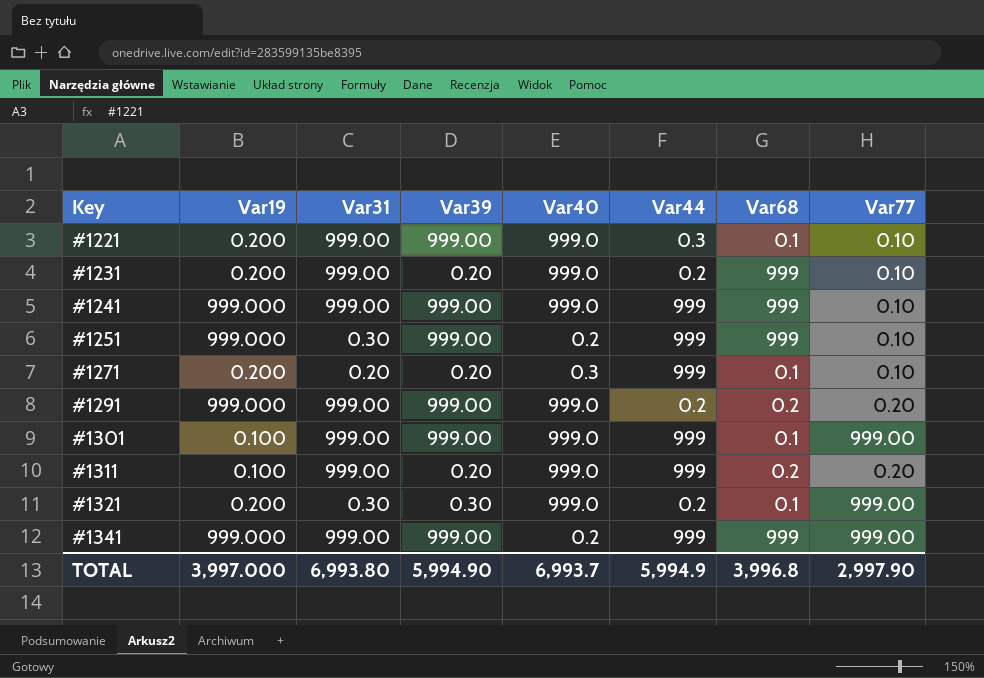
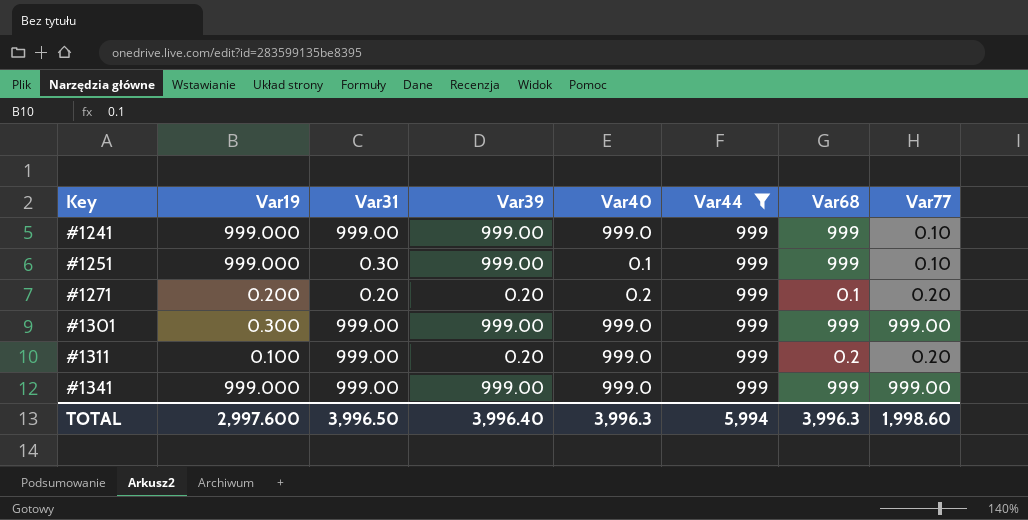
filter: none -> Var44 = 999
#1251 | Var40: 0.2 -> 0.1
#1271 | Var40: 0.3 -> 0.2
#1271 | Var77: 0.10 -> 0.20
#1301 | Var19: 0.100 -> 0.300
#1301 | Var68: 0.1 -> 999
#1341 | Var40: 0.2 -> 999.0
TOTAL | Var19: 3,997.000 -> 2,997.600
TOTAL | Var31: 6,993.80 -> 3,996.50
TOTAL | Var39: 5,994.90 -> 3,996.40
TOTAL | Var40: 6,993.7 -> 3,996.3
TOTAL | Var44: 5,994.9 -> 5,994
TOTAL | Var68: 3,996.8 -> 3,996.3
TOTAL | Var77: 2,997.90 -> 1,998.60

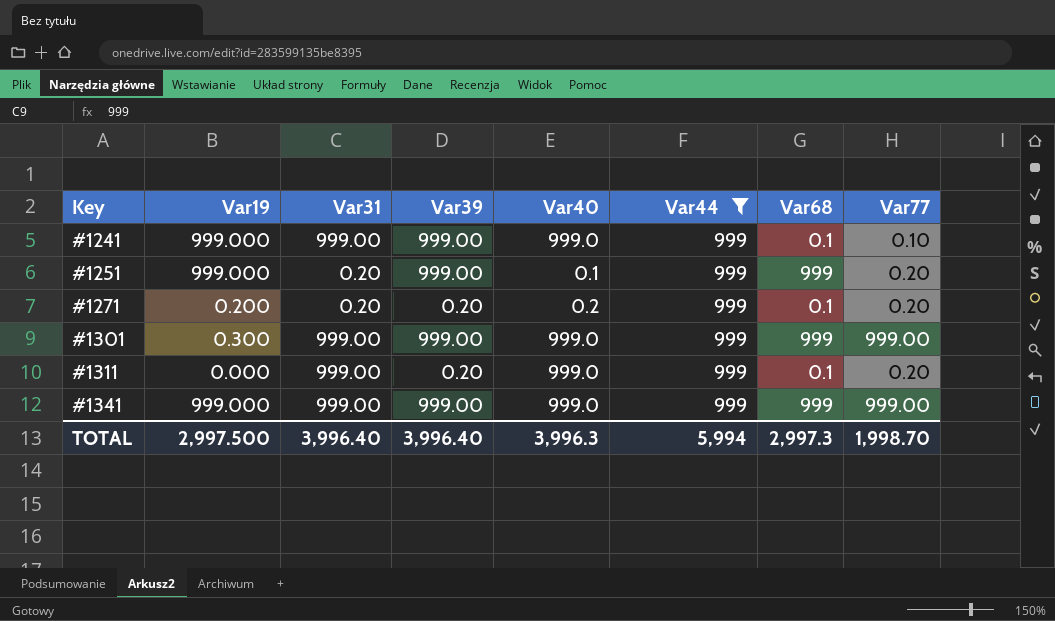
#1241 | Var68: 999 -> 0.1
#1251 | Var31: 0.30 -> 0.20
#1251 | Var77: 0.10 -> 0.20
#1311 | Var19: 0.100 -> 0.000
#1311 | Var68: 0.2 -> 0.1
TOTAL | Var19: 2,997.600 -> 2,997.500
TOTAL | Var31: 3,996.50 -> 3,996.40
TOTAL | Var68: 3,996.3 -> 2,997.3
TOTAL | Var77: 1,998.60 -> 1,998.70

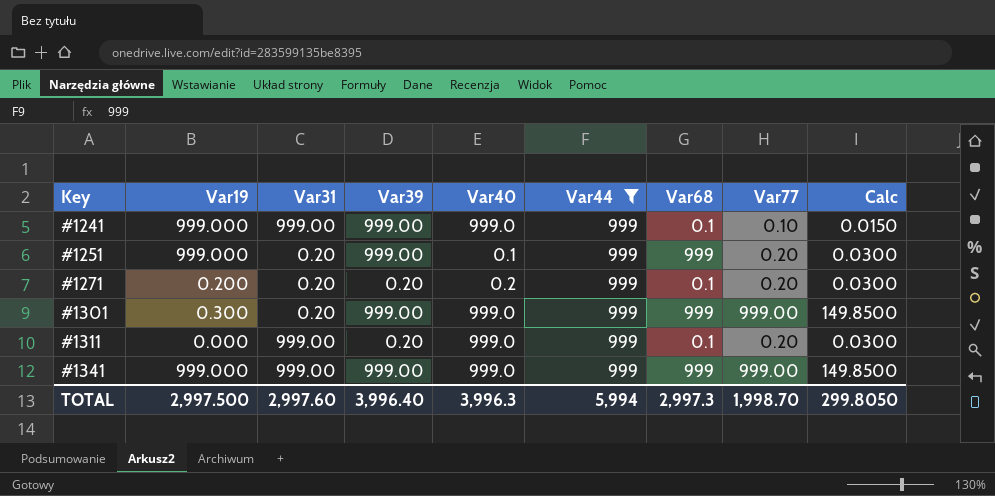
column Calc | formula: none -> [Var77] * 0.15
#1301 | Var31: 999.00 -> 0.20
TOTAL | Var31: 3,996.40 -> 2,997.60

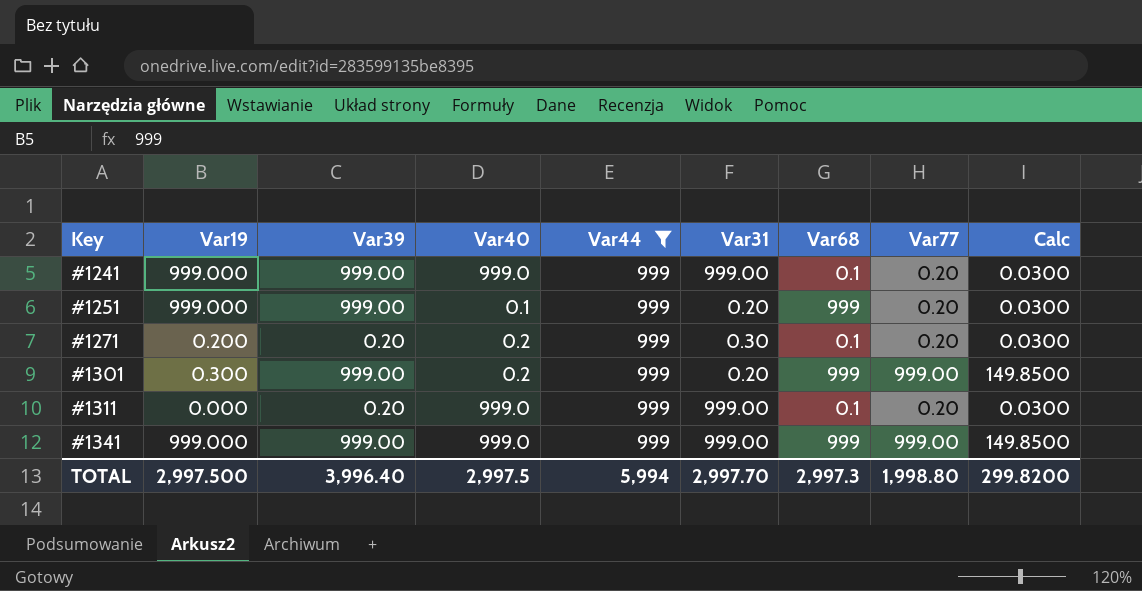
column Var31 | position: 3 -> 6
#1241 | Var77: 0.10 -> 0.20
#1241 | Calc: 0.0150 -> 0.0300
#1271 | Var31: 0.20 -> 0.30
#1301 | Var40: 999.0 -> 0.2
TOTAL | Var40: 3,996.3 -> 2,997.5
TOTAL | Var31: 2,997.60 -> 2,997.70
TOTAL | Var77: 1,998.70 -> 1,998.80
TOTAL | Calc: 299.8050 -> 299.8200

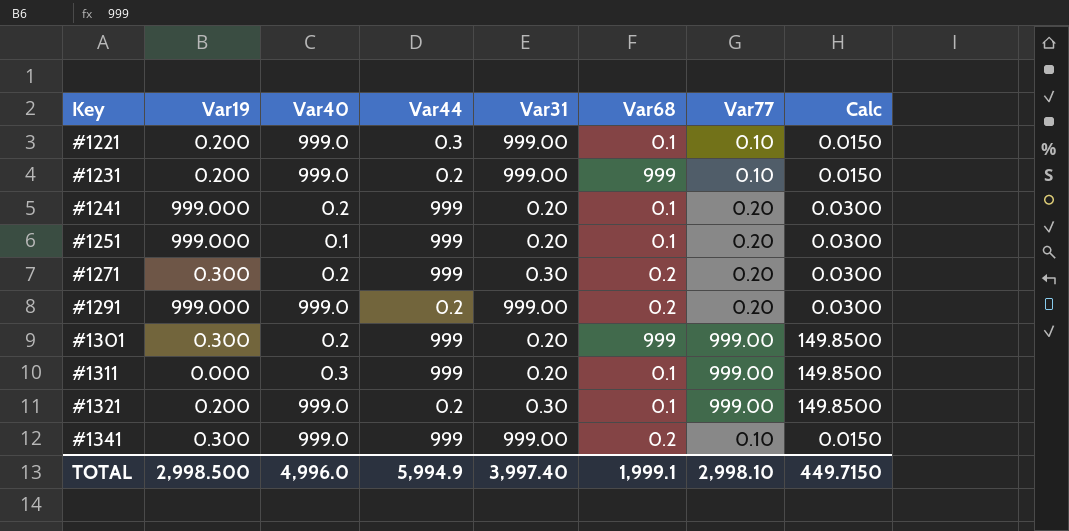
filter: Var44 = 999 -> none
column Var39 | position: 3 -> none
#1241 | Var40: 999.0 -> 0.2
#1241 | Var31: 999.00 -> 0.20
#1251 | Var68: 999 -> 0.1
#1271 | Var19: 0.200 -> 0.300
#1271 | Var68: 0.1 -> 0.2
#1311 | Var40: 999.0 -> 0.3
#1311 | Var31: 999.00 -> 0.20
#1311 | Var77: 0.20 -> 999.00
#1311 | Calc: 0.0300 -> 149.8500
#1341 | Var19: 999.000 -> 0.300
#1341 | Var68: 999 -> 0.2
#1341 | Var77: 999.00 -> 0.10
#1341 | Calc: 149.8500 -> 0.0150
TOTAL | Var19: 2,997.500 -> 2,998.500
TOTAL | Var40: 2,997.5 -> 4,996.0
TOTAL | Var44: 5,994 -> 5,994.9
TOTAL | Var31: 2,997.70 -> 3,997.40
TOTAL | Var68: 2,997.3 -> 1,999.1
TOTAL | Var77: 1,998.80 -> 2,998.10
TOTAL | Calc: 299.8200 -> 449.7150

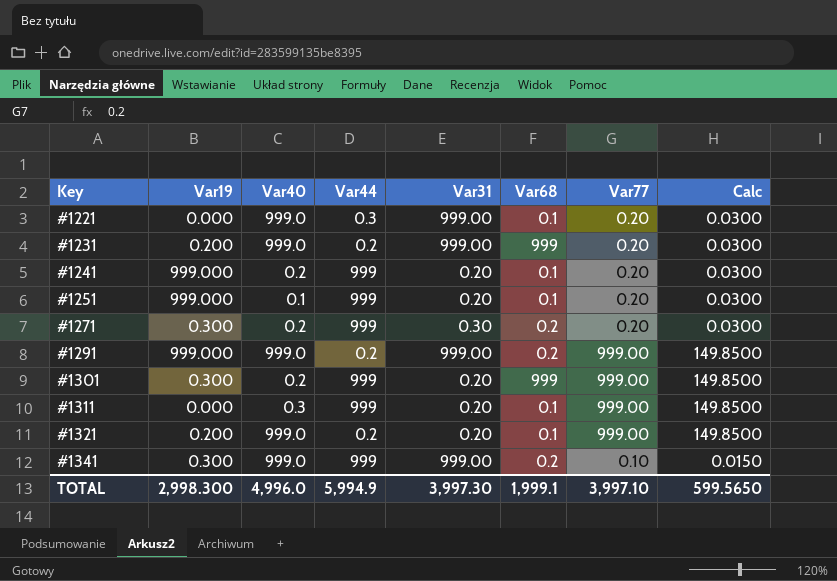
#1221 | Var19: 0.200 -> 0.000
#1221 | Var77: 0.10 -> 0.20
#1221 | Calc: 0.0150 -> 0.0300
#1231 | Var77: 0.10 -> 0.20
#1231 | Calc: 0.0150 -> 0.0300
#1291 | Var77: 0.20 -> 999.00
#1291 | Calc: 0.0300 -> 149.8500
#1321 | Var31: 0.30 -> 0.20
TOTAL | Var19: 2,998.500 -> 2,998.300
TOTAL | Var31: 3,997.40 -> 3,997.30
TOTAL | Var77: 2,998.10 -> 3,997.10
TOTAL | Calc: 449.7150 -> 599.5650

